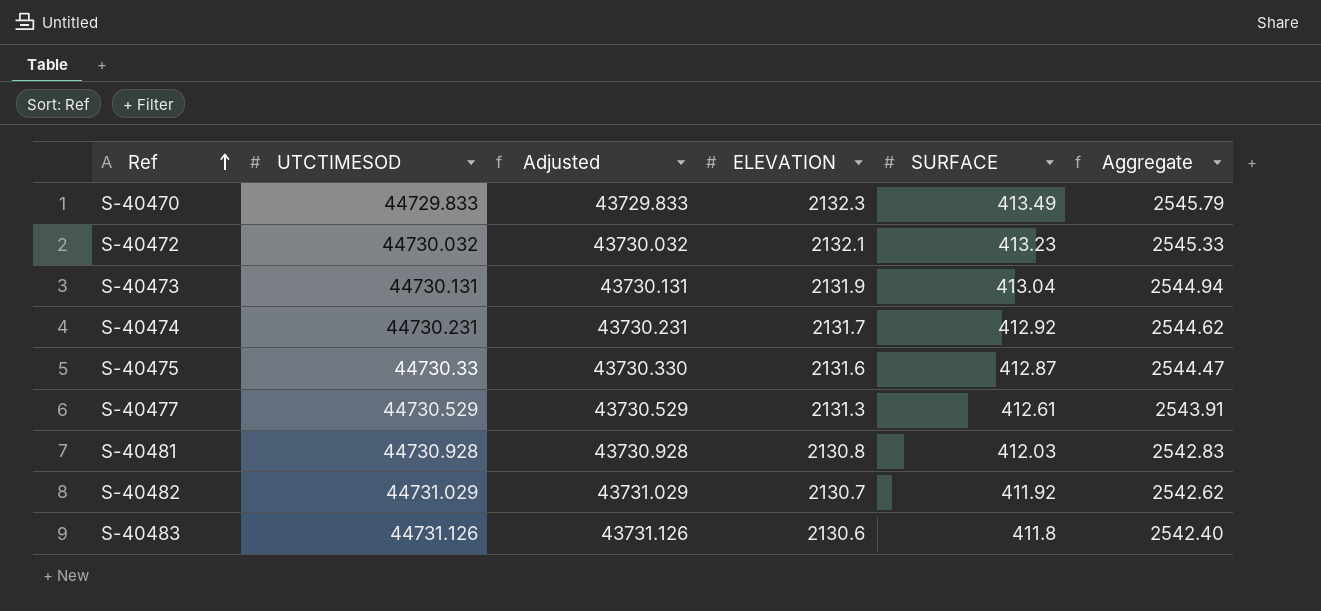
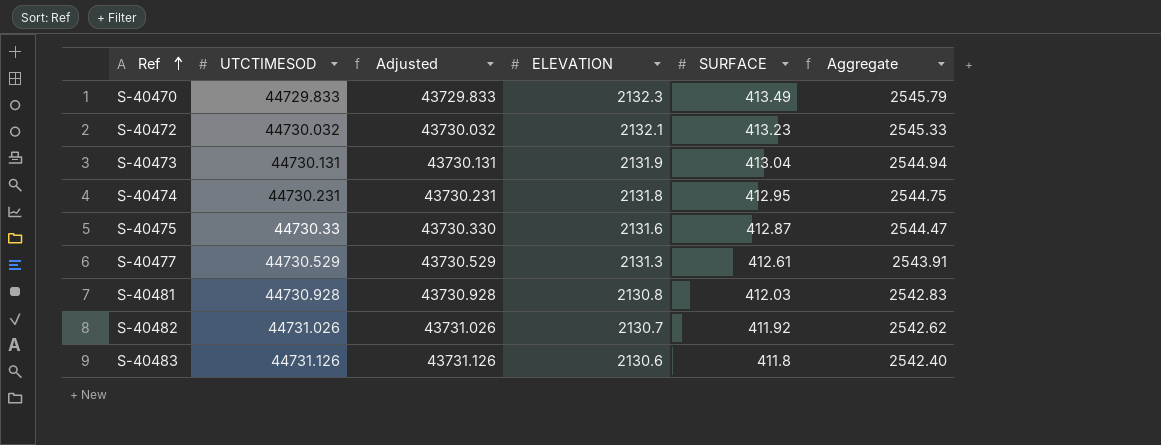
S-40474 | ELEVATION: 2131.7 -> 2131.8
S-40474 | SURFACE: 412.92 -> 412.95
S-40474 | Aggregate: 2544.62 -> 2544.75
S-40482 | UTCTIMESOD: 44731.029 -> 44731.026
S-40482 | Adjusted: 43731.029 -> 43731.026

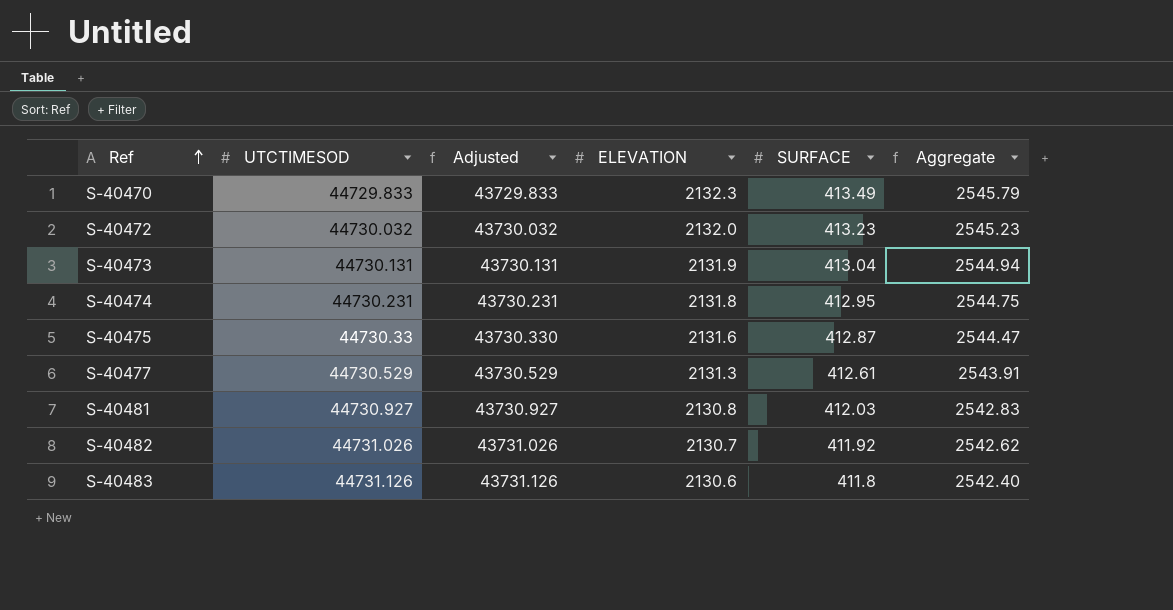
S-40472 | ELEVATION: 2132.1 -> 2132.0
S-40472 | Aggregate: 2545.33 -> 2545.23
S-40481 | UTCTIMESOD: 44730.928 -> 44730.927
S-40481 | Adjusted: 43730.928 -> 43730.927

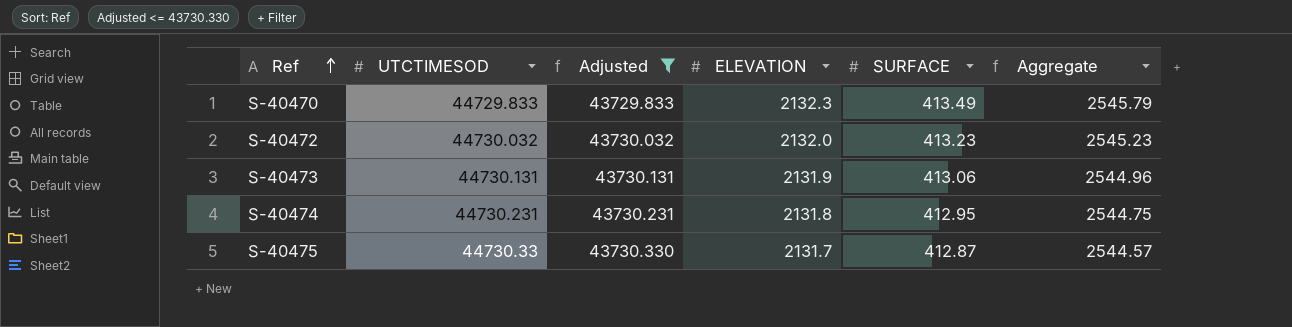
filter: none -> Adjusted <= 43730.330
S-40473 | SURFACE: 413.04 -> 413.06
S-40473 | Aggregate: 2544.94 -> 2544.96
S-40475 | ELEVATION: 2131.6 -> 2131.7
S-40475 | Aggregate: 2544.47 -> 2544.57

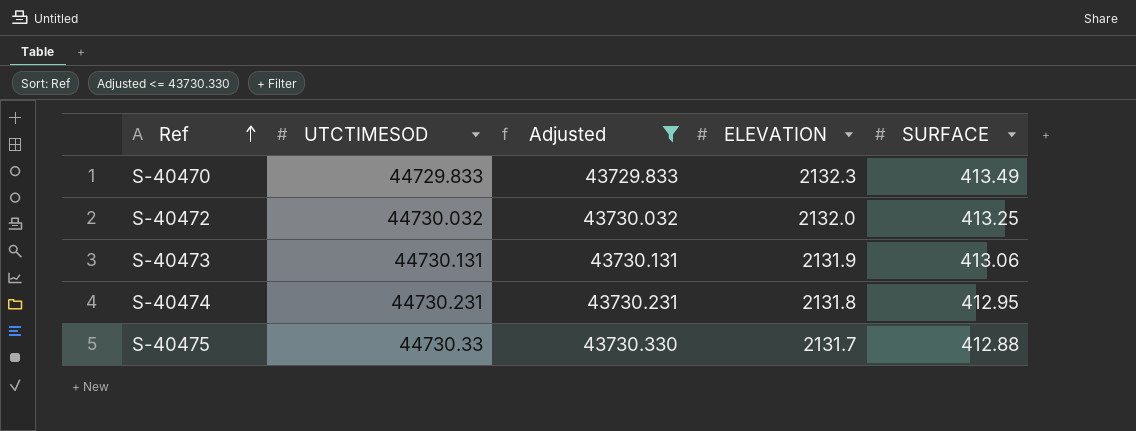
column Aggregate | formula: [ELEVATION] + [SURFACE] -> none
S-40472 | SURFACE: 413.23 -> 413.25
S-40475 | SURFACE: 412.87 -> 412.88

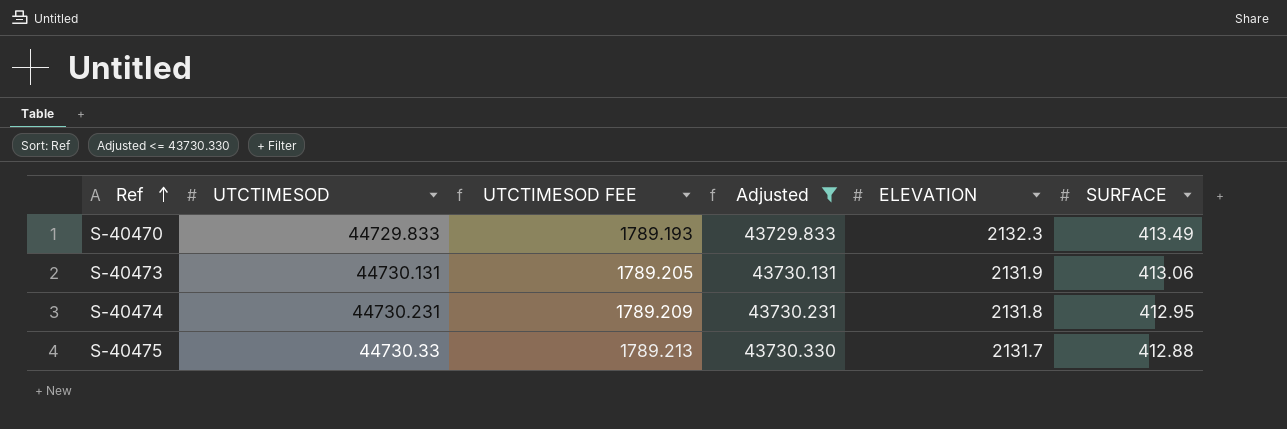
column UTCTIMESOD FEE | formula: none -> [UTCTIMESOD] * 0.04
row S-40472: 44730.032 | 43730.032 | 2132.0 | 413.25 -> none

